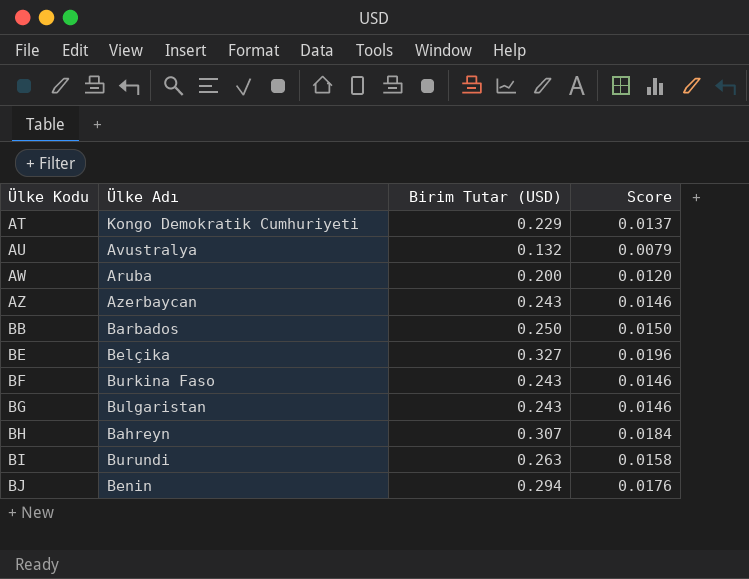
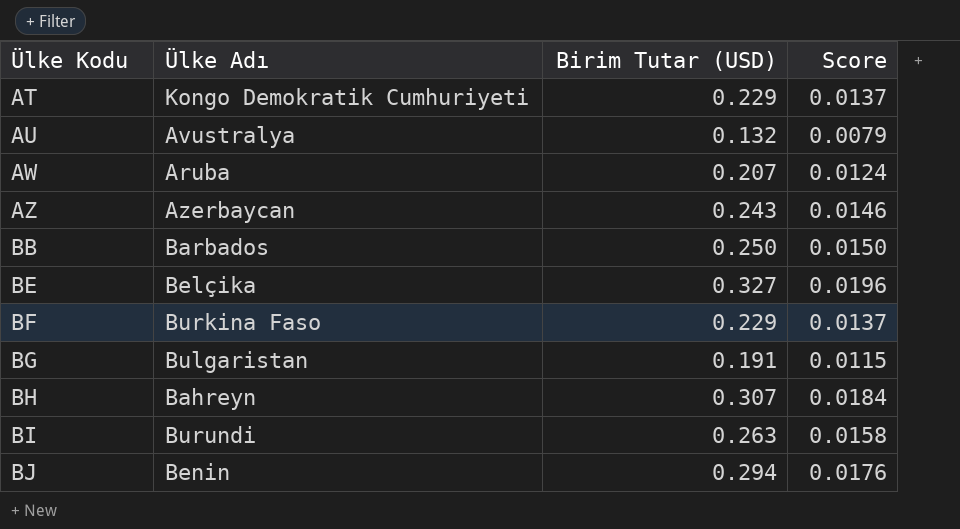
AW | Birim Tutar (USD): 0.200 -> 0.207
AW | Score: 0.0120 -> 0.0124
BF | Birim Tutar (USD): 0.243 -> 0.229
BF | Score: 0.0146 -> 0.0137
BG | Birim Tutar (USD): 0.243 -> 0.191
BG | Score: 0.0146 -> 0.0115

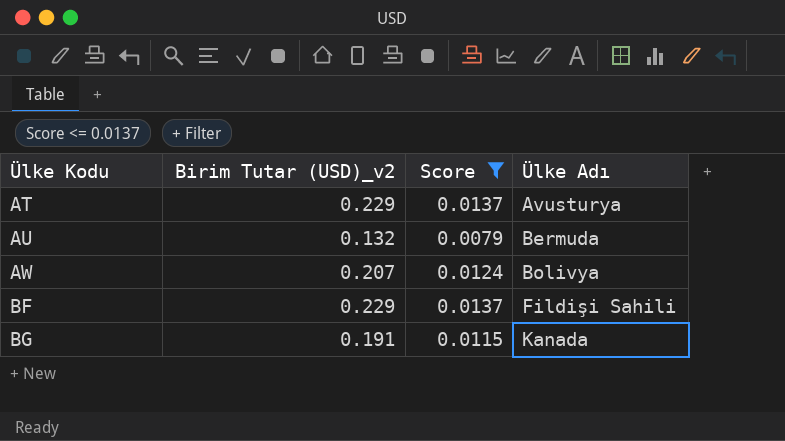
filter: none -> Score <= 0.0137
column name: Birim Tutar (USD) -> Birim Tutar (USD)_v2
column Ülke Adı | position: 2 -> 4
AT | Ülke Adı: Kongo Demokratik Cumhuriyeti -> Avusturya
AU | Ülke Adı: Avustralya -> Bermuda
AW | Ülke Adı: Aruba -> Bolivya
BF | Ülke Adı: Burkina Faso -> Fildişi Sahili
BG | Ülke Adı: Bulgaristan -> Kanada

